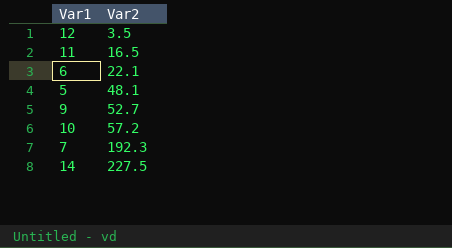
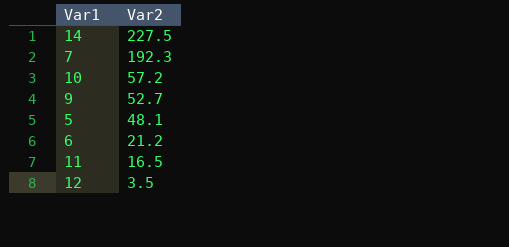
row order: Var2 ascending -> Var2 descending
6 | Var2: 22.1 -> 21.2

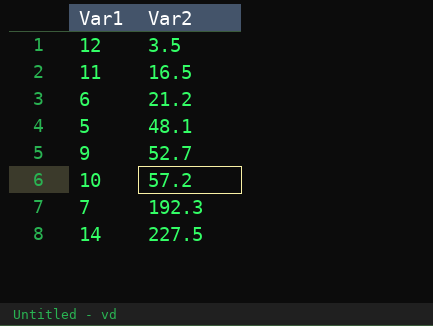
row order: Var2 descending -> Var2 ascending

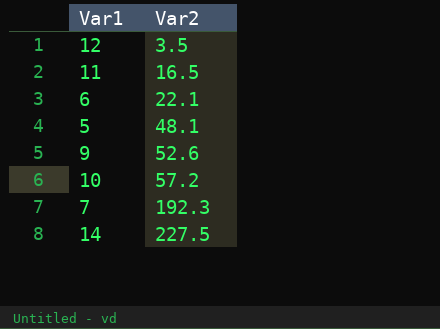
6 | Var2: 21.2 -> 22.1
9 | Var2: 52.7 -> 52.6

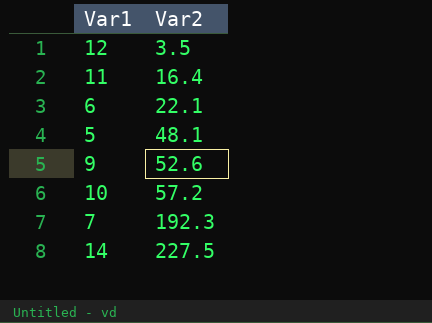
11 | Var2: 16.5 -> 16.4

